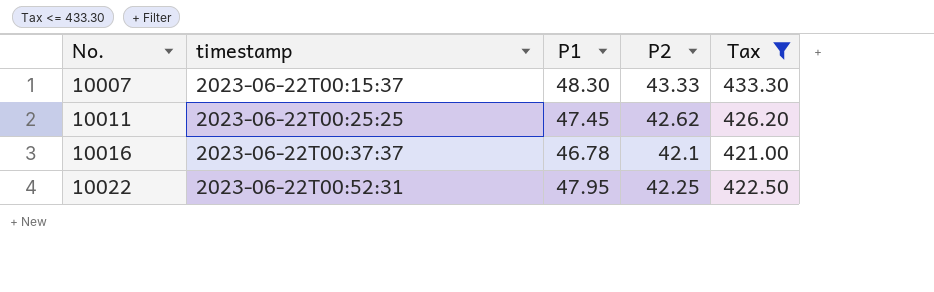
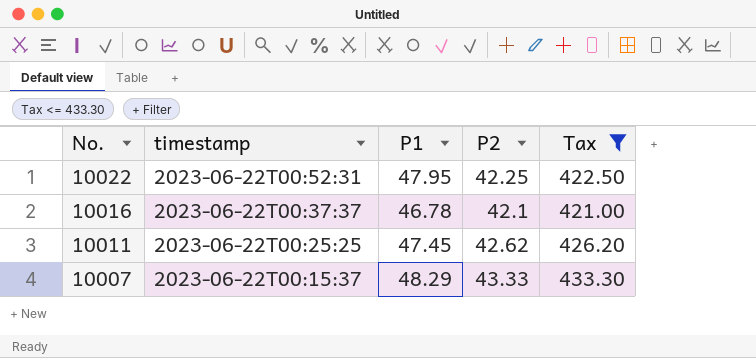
row order: No. ascending -> No. descending
10007 | P1: 48.30 -> 48.29

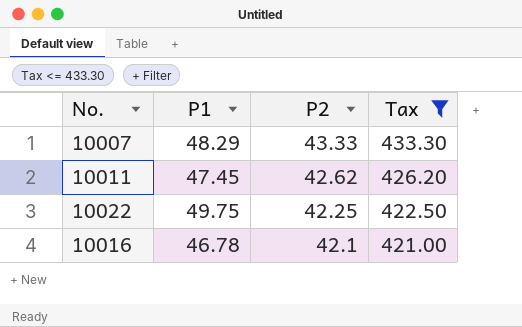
row order: No. descending -> P2 descending
column timestamp | position: 2 -> none
10022 | P1: 47.95 -> 49.75

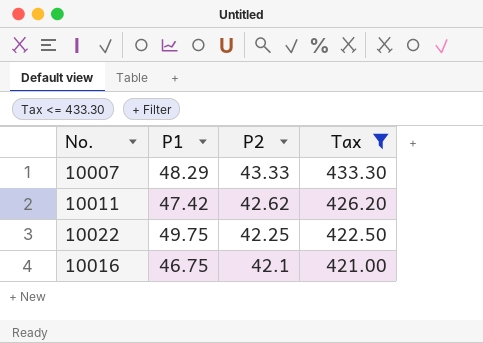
10011 | P1: 47.45 -> 47.42
10016 | P1: 46.78 -> 46.75

